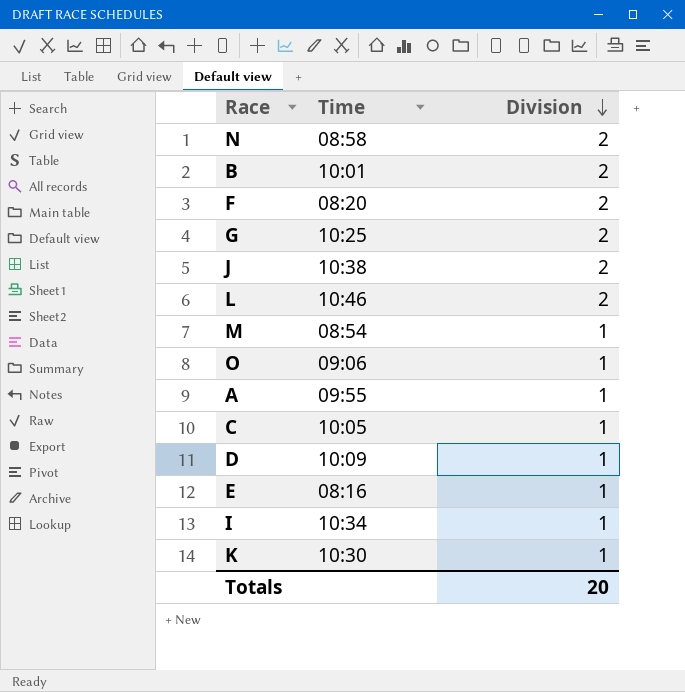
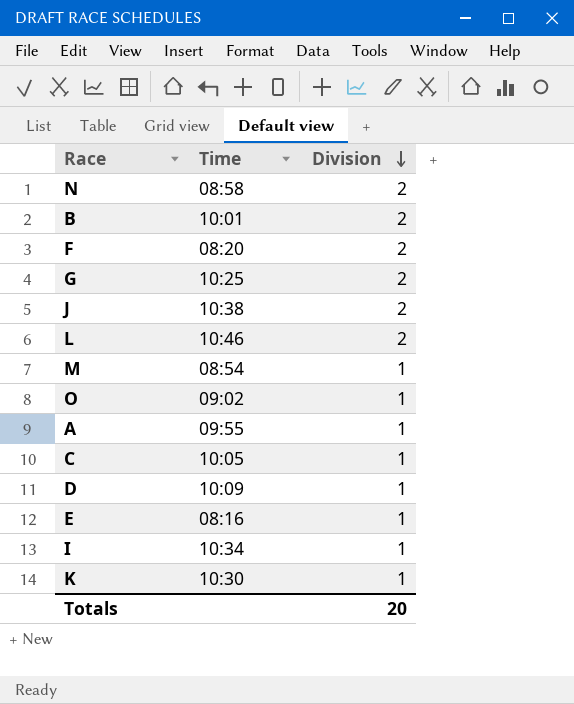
O | Time: 09:06 -> 09:02

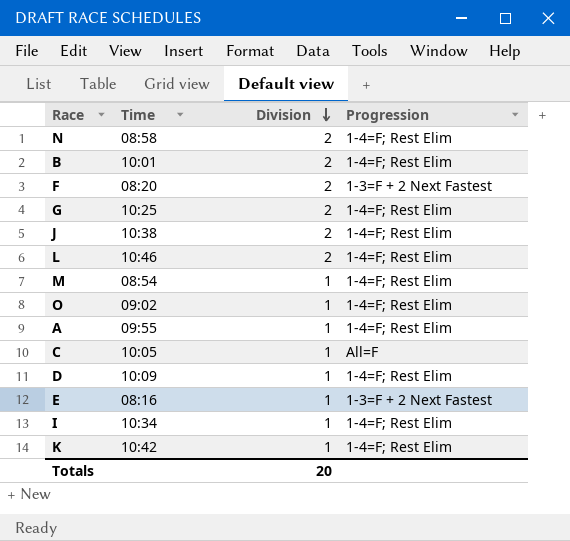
column Progression | position: none -> 4
K | Time: 10:30 -> 10:42

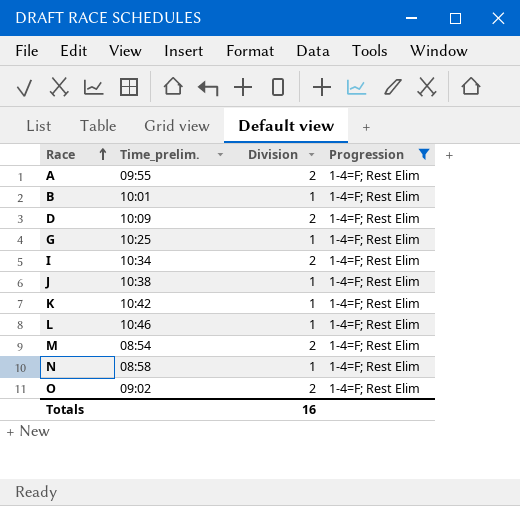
filter: none -> Progression = 1-4=F; Rest Elim
row order: Division descending -> Race ascending
column name: Time -> Time_prelim.
A | Division: 1 -> 2
B | Division: 2 -> 1
D | Division: 1 -> 2
G | Division: 2 -> 1
I | Division: 1 -> 2
J | Division: 2 -> 1
L | Division: 2 -> 1
M | Division: 1 -> 2
N | Division: 2 -> 1
O | Division: 1 -> 2
Totals | Division: 20 -> 16

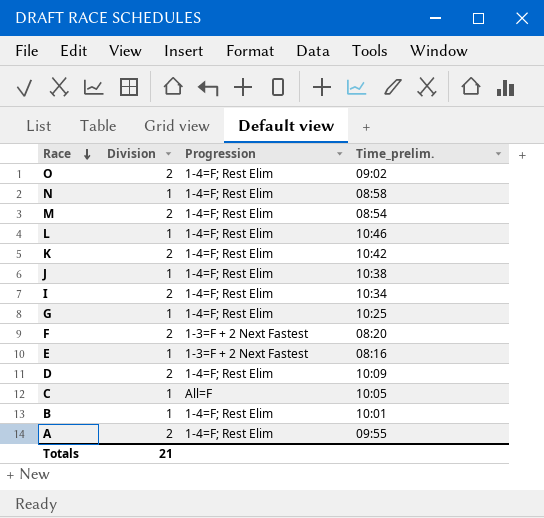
filter: Progression = 1-4=F; Rest Elim -> none
row order: Race ascending -> Race descending
column Time_prelim. | position: 2 -> 4
K | Division: 1 -> 2
Totals | Division: 16 -> 21

